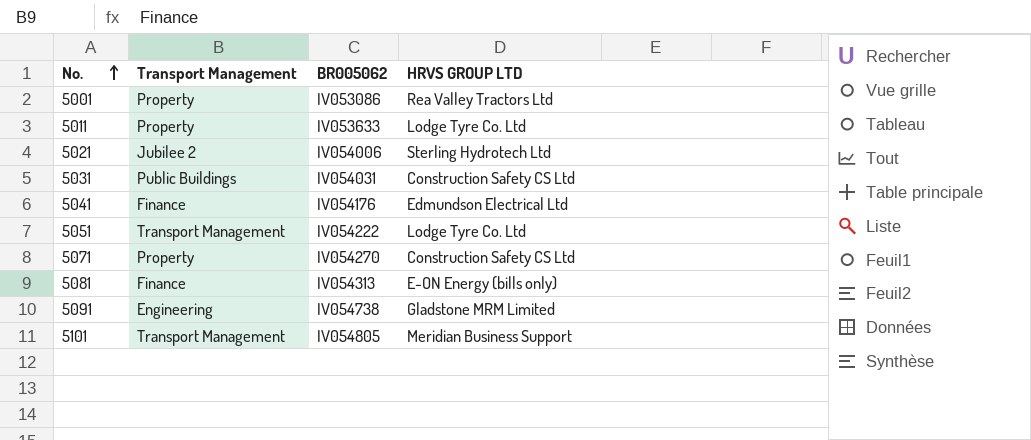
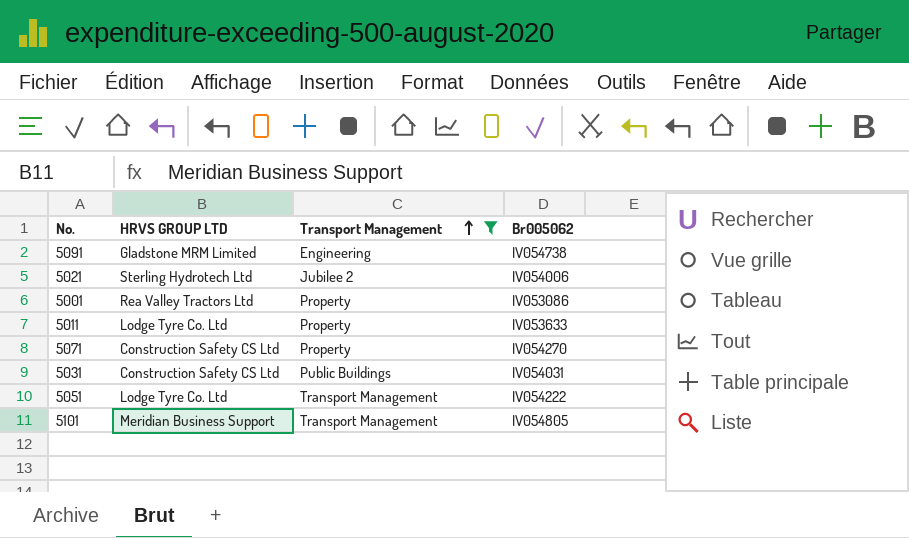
filter: none -> Transport Management != Finance
row order: No. ascending -> Transport Management ascending
column HRVS GROUP LTD | position: 4 -> 2
column name: BR005062 -> Br005062

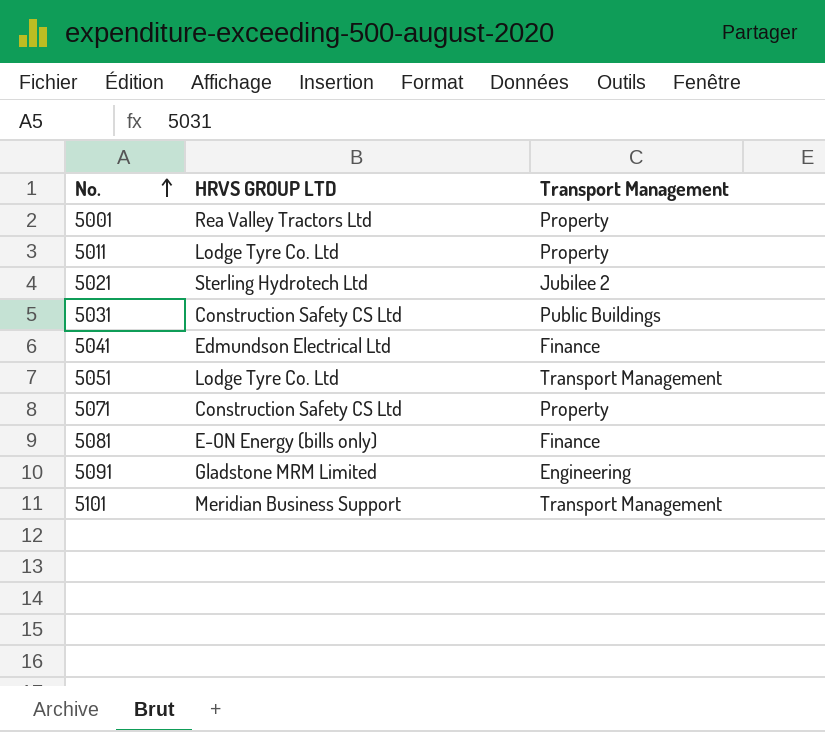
filter: Transport Management != Finance -> none
row order: Transport Management ascending -> No. ascending
column Br005062 | position: 4 -> none

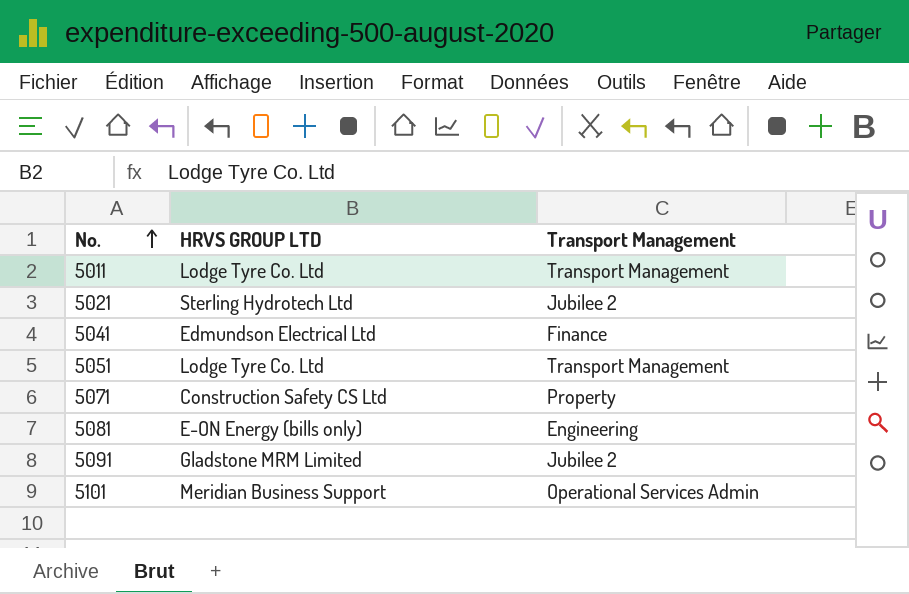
row 5001: Rea Valley Tractors Ltd | Property -> none
row 5031: Construction Safety CS Ltd | Public Buildings -> none
5011 | Transport Management: Property -> Transport Management
5081 | Transport Management: Finance -> Engineering
5091 | Transport Management: Engineering -> Jubilee 2
5101 | Transport Management: Transport Management -> Operational Services Admin

